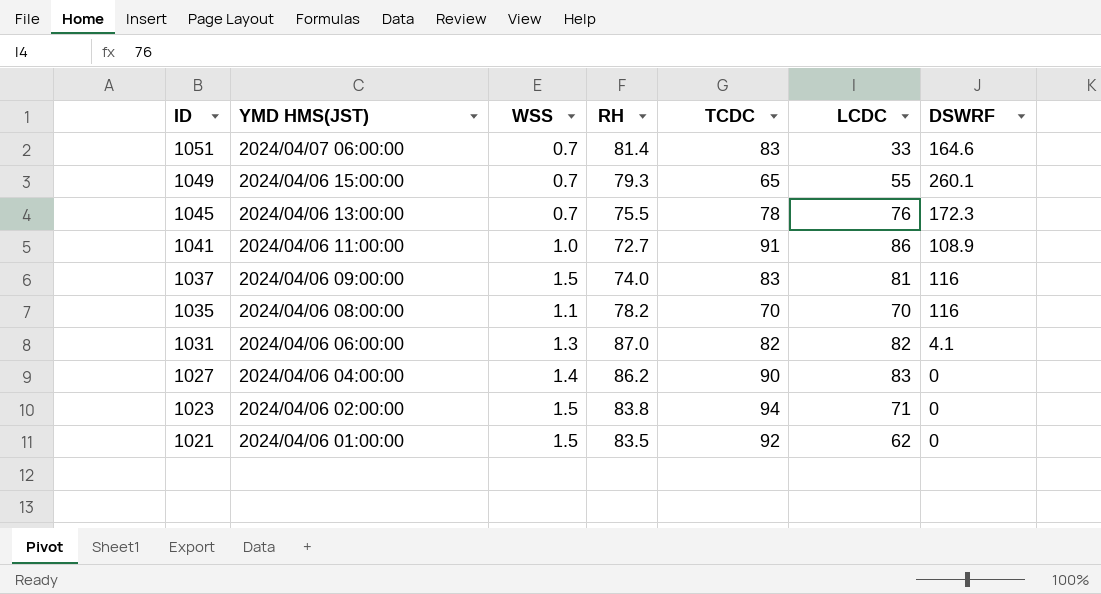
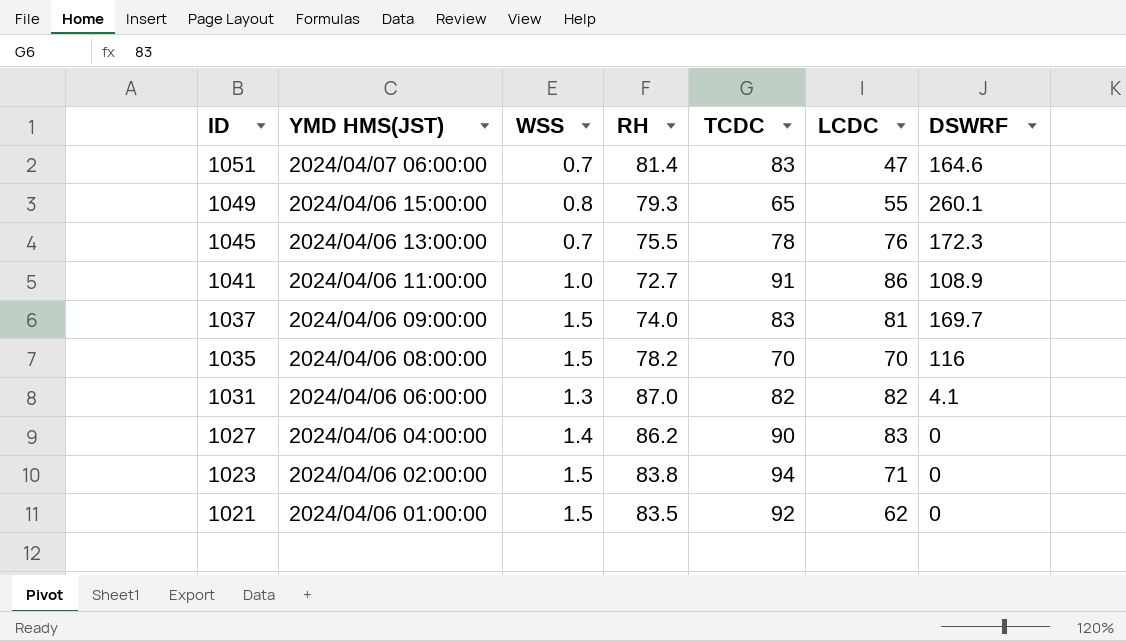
1051 | LCDC: 33 -> 47
1049 | WSS: 0.7 -> 0.8
1037 | DSWRF: 116 -> 169.7
1035 | WSS: 1.1 -> 1.5

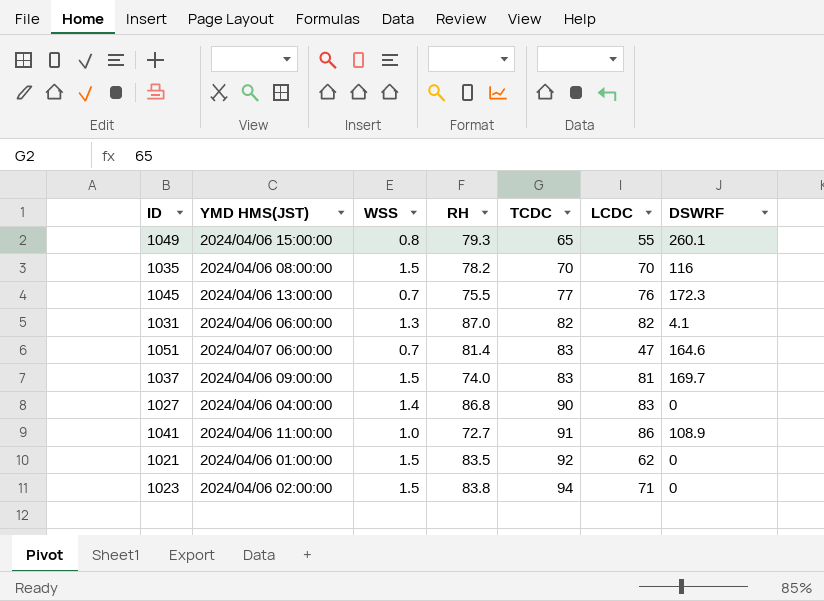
row order: ID descending -> TCDC ascending
1045 | TCDC: 78 -> 77
1027 | RH: 86.2 -> 86.8

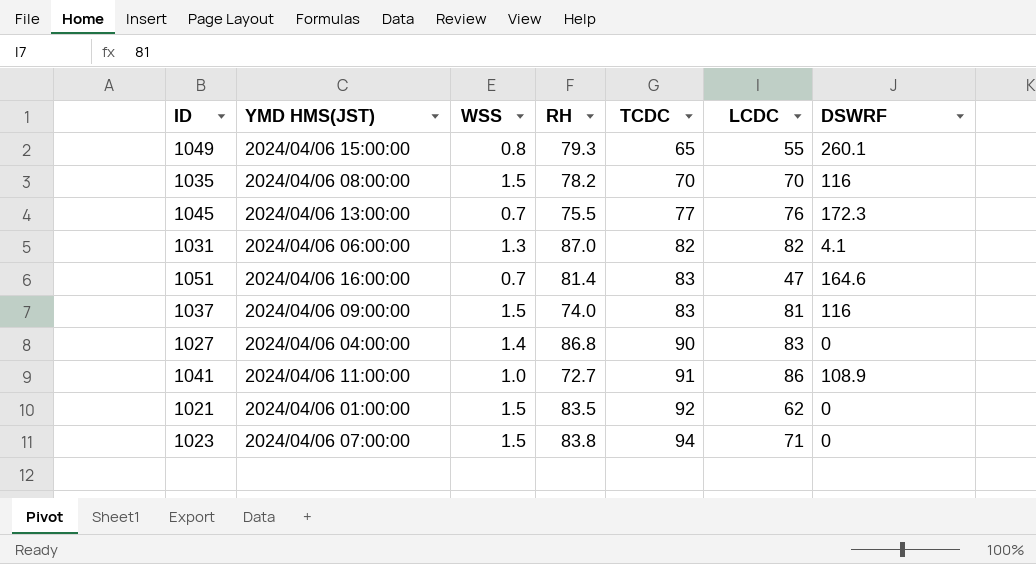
1051 | YMD HMS(JST): 2024/04/07 06:00:00 -> 2024/04/06 16:00:00
1037 | DSWRF: 169.7 -> 116
1023 | YMD HMS(JST): 2024/04/06 02:00:00 -> 2024/04/06 07:00:00

